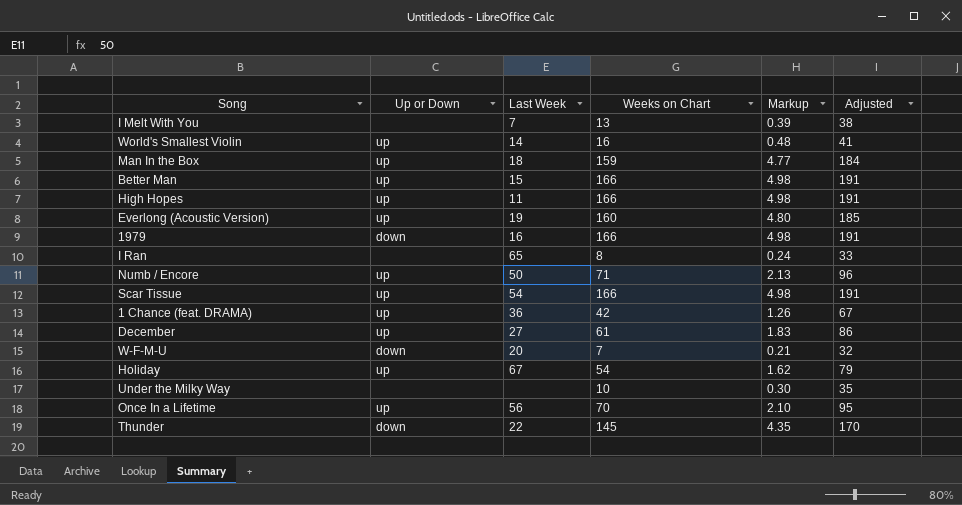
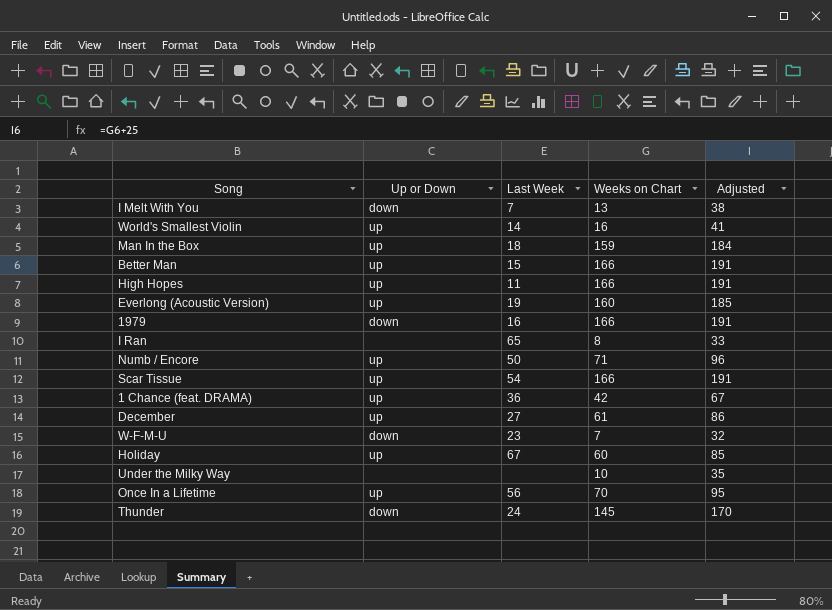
column Markup | formula: [Weeks on Chart] * 0.03 -> none
I Melt With You | Up or Down: none -> down
W-F-M-U | Last Week: 20 -> 23
Holiday | Weeks on Chart: 54 -> 60
Holiday | Adjusted: 79 -> 85
Thunder | Last Week: 22 -> 24

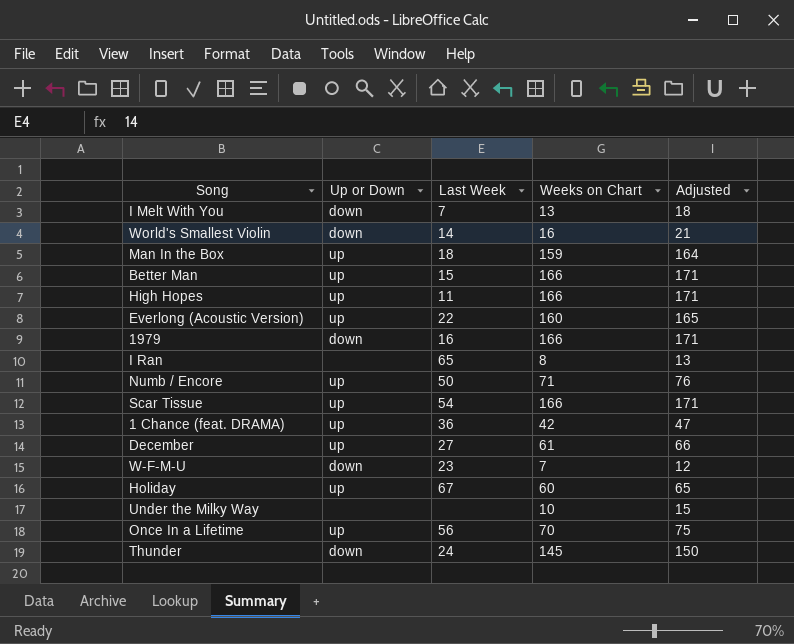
column Adjusted | formula: [Weeks on Chart] + 25 -> [Weeks on Chart] + 5
World's Smallest Violin | Up or Down: up -> down
Everlong (Acoustic Version) | Last Week: 19 -> 22

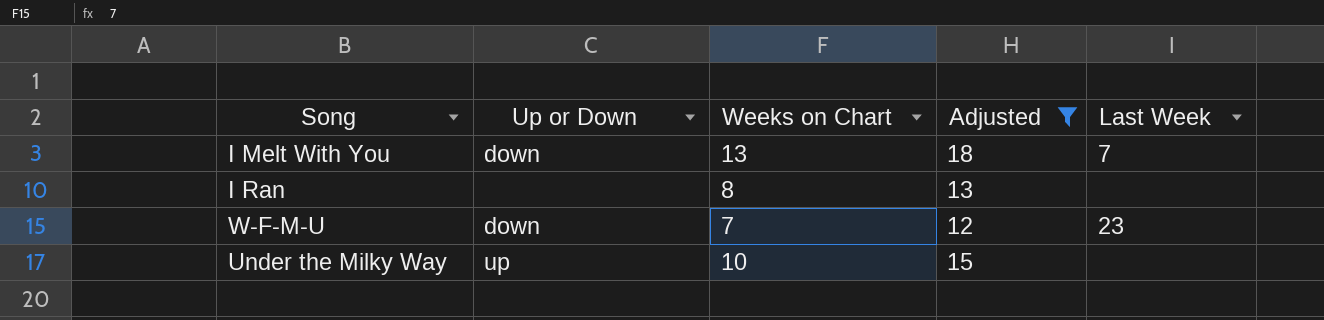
filter: none -> Adjusted <= 18
column Last Week | position: 3 -> 5
I Ran | Last Week: 65 -> none
Under the Milky Way | Up or Down: none -> up

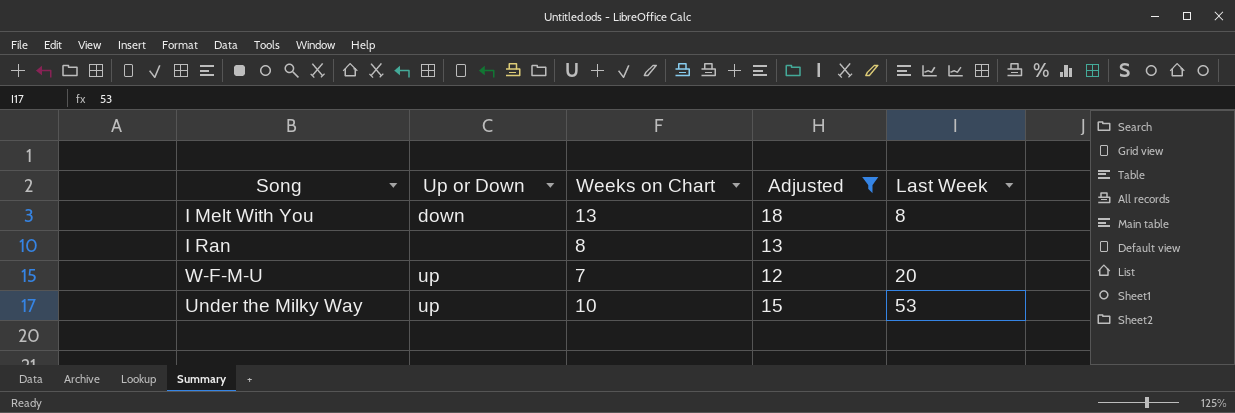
I Melt With You | Last Week: 7 -> 8
W-F-M-U | Up or Down: down -> up
W-F-M-U | Last Week: 23 -> 20
Under the Milky Way | Last Week: none -> 53

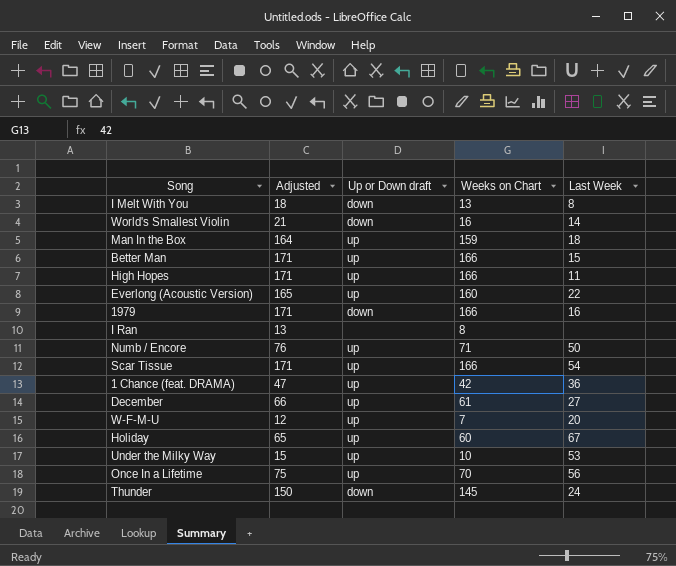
filter: Adjusted <= 18 -> none
column Adjusted | position: 4 -> 2
column name: Up or Down -> Up or Down draft

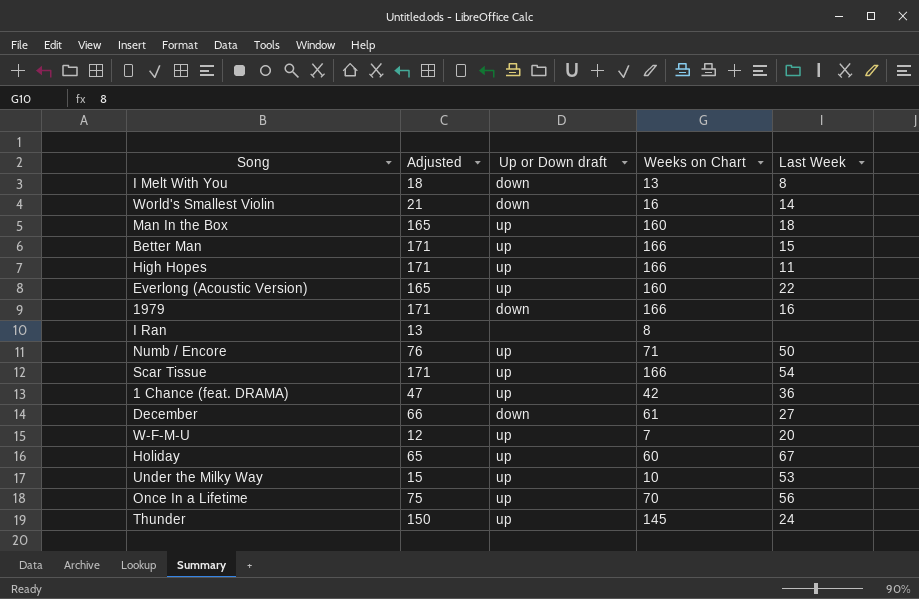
Man In the Box | Adjusted: 164 -> 165
Man In the Box | Weeks on Chart: 159 -> 160
December | Up or Down draft: up -> down
Thunder | Up or Down draft: down -> up

